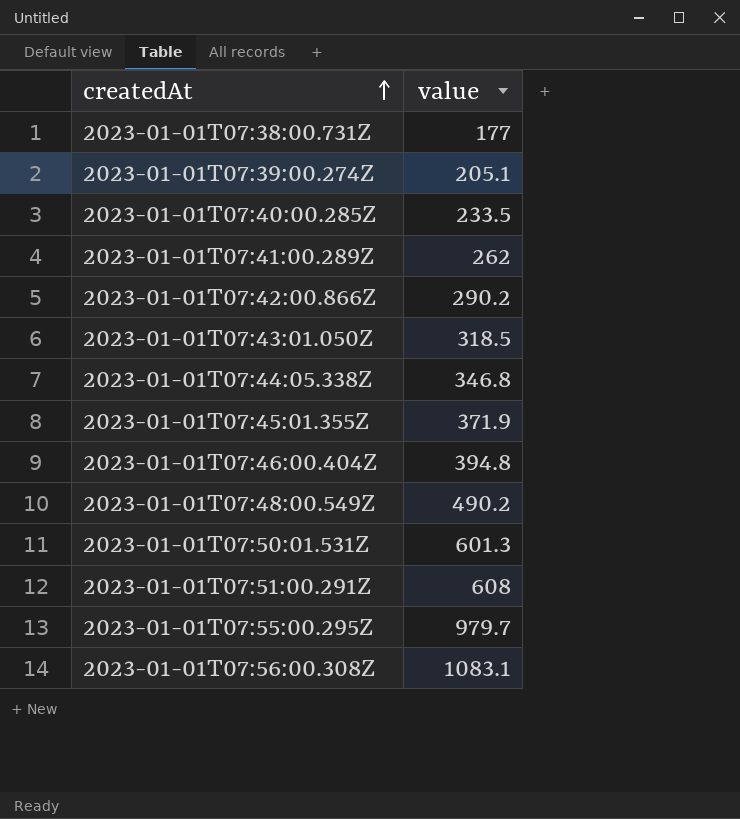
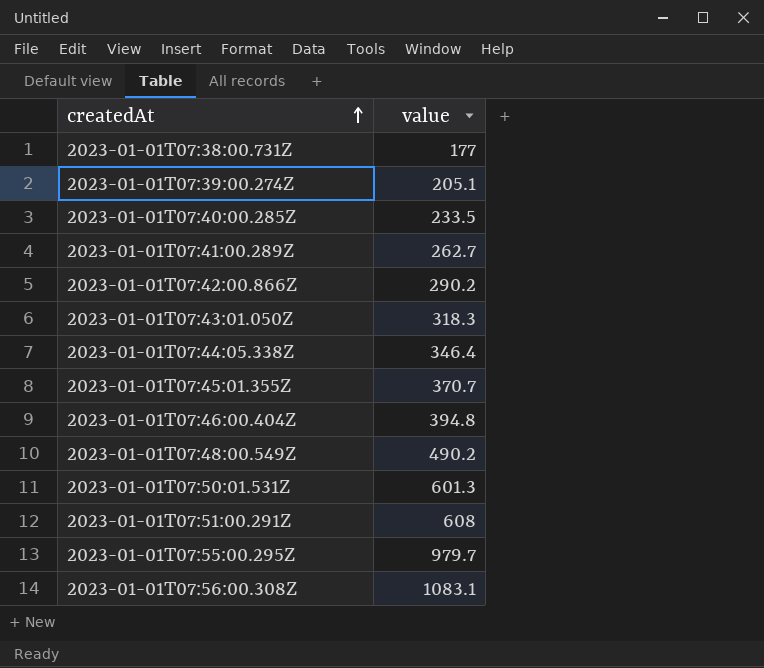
2023-01-01T07:41:00.289Z | value: 262 -> 262.7
2023-01-01T07:43:01.050Z | value: 318.5 -> 318.3
2023-01-01T07:44:05.338Z | value: 346.8 -> 346.4
2023-01-01T07:45:01.355Z | value: 371.9 -> 370.7

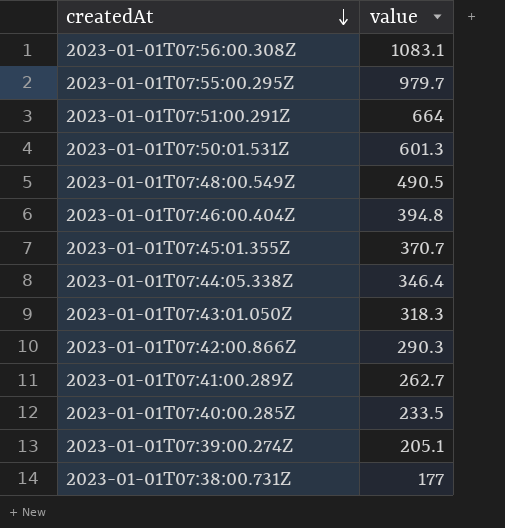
row order: createdAt ascending -> createdAt descending
2023-01-01T07:51:00.291Z | value: 608 -> 664
2023-01-01T07:48:00.549Z | value: 490.2 -> 490.5
2023-01-01T07:42:00.866Z | value: 290.2 -> 290.3

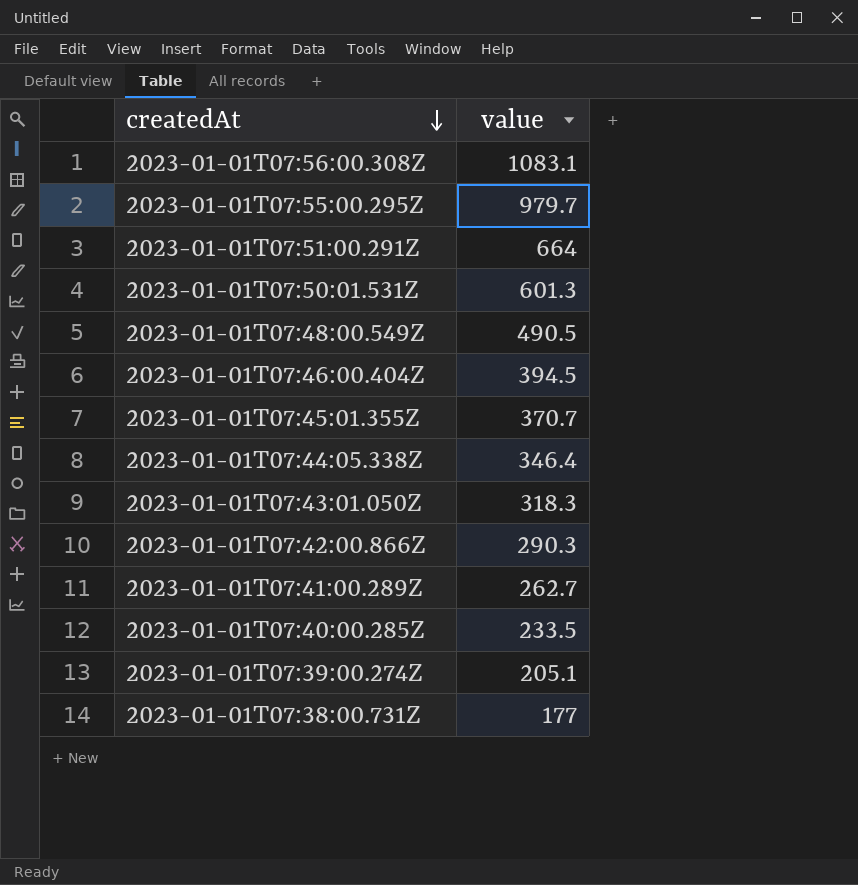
2023-01-01T07:46:00.404Z | value: 394.8 -> 394.5

